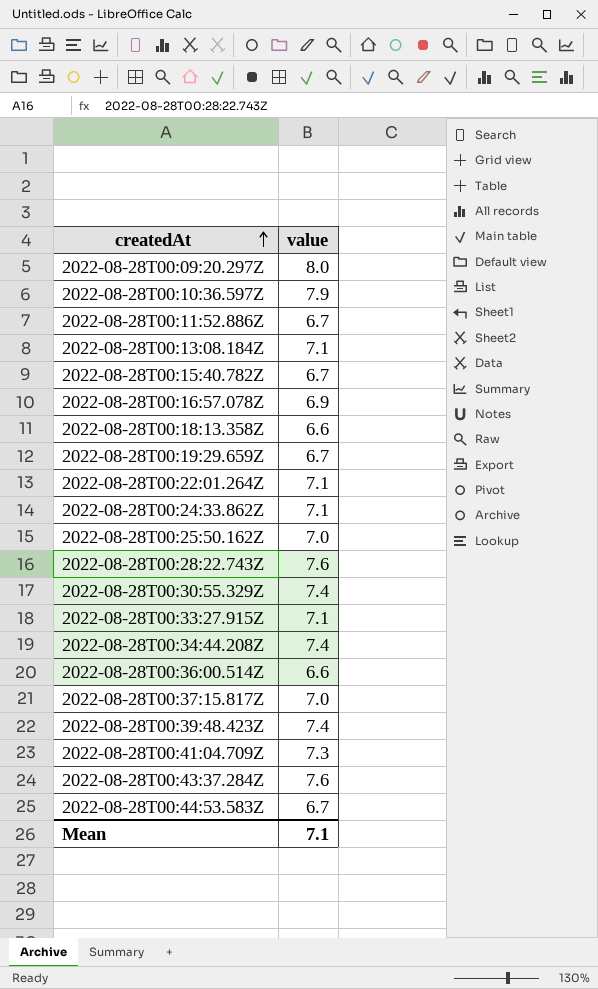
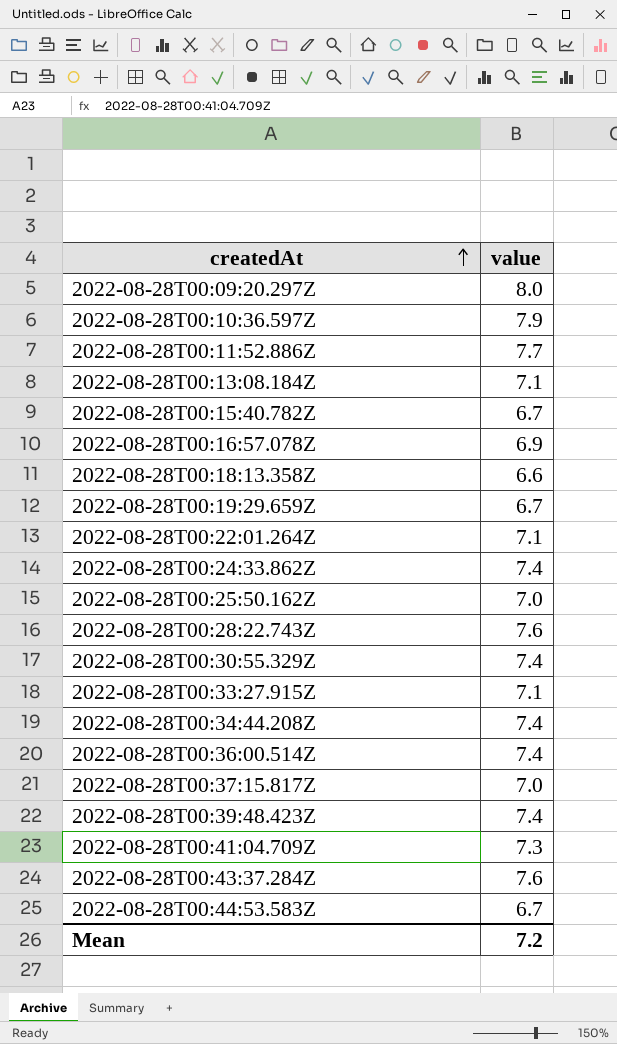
2022-08-28T00:11:52.886Z | value: 6.7 -> 7.7
2022-08-28T00:24:33.862Z | value: 7.1 -> 7.4
2022-08-28T00:36:00.514Z | value: 6.6 -> 7.4
Mean | value: 7.1 -> 7.2

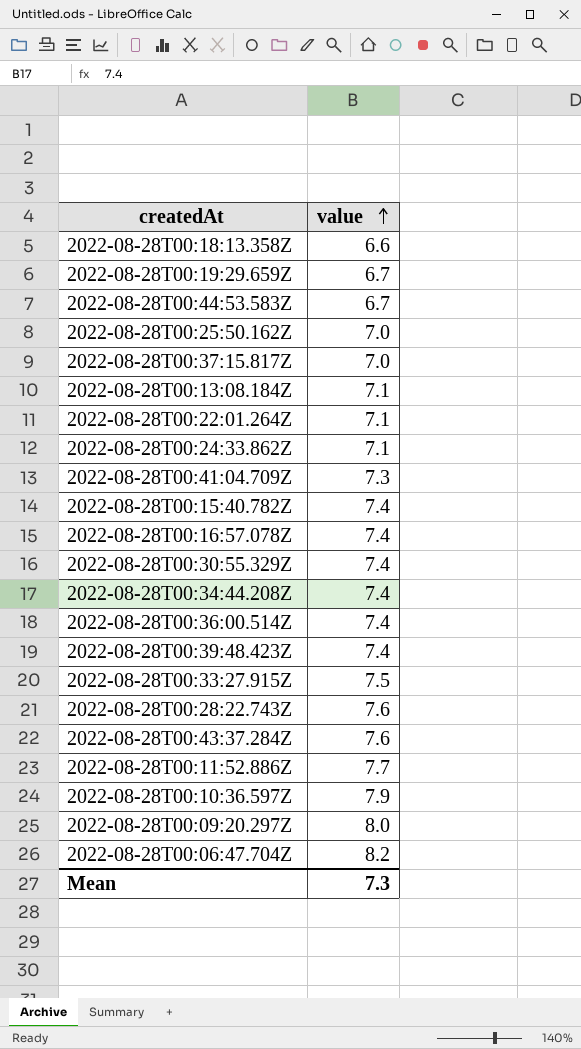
row order: createdAt ascending -> value ascending
2022-08-28T00:24:33.862Z | value: 7.4 -> 7.1
2022-08-28T00:15:40.782Z | value: 6.7 -> 7.4
2022-08-28T00:16:57.078Z | value: 6.9 -> 7.4
2022-08-28T00:33:27.915Z | value: 7.1 -> 7.5
row 2022-08-28T00:06:47.704Z: none -> 8.2
Mean | value: 7.2 -> 7.3

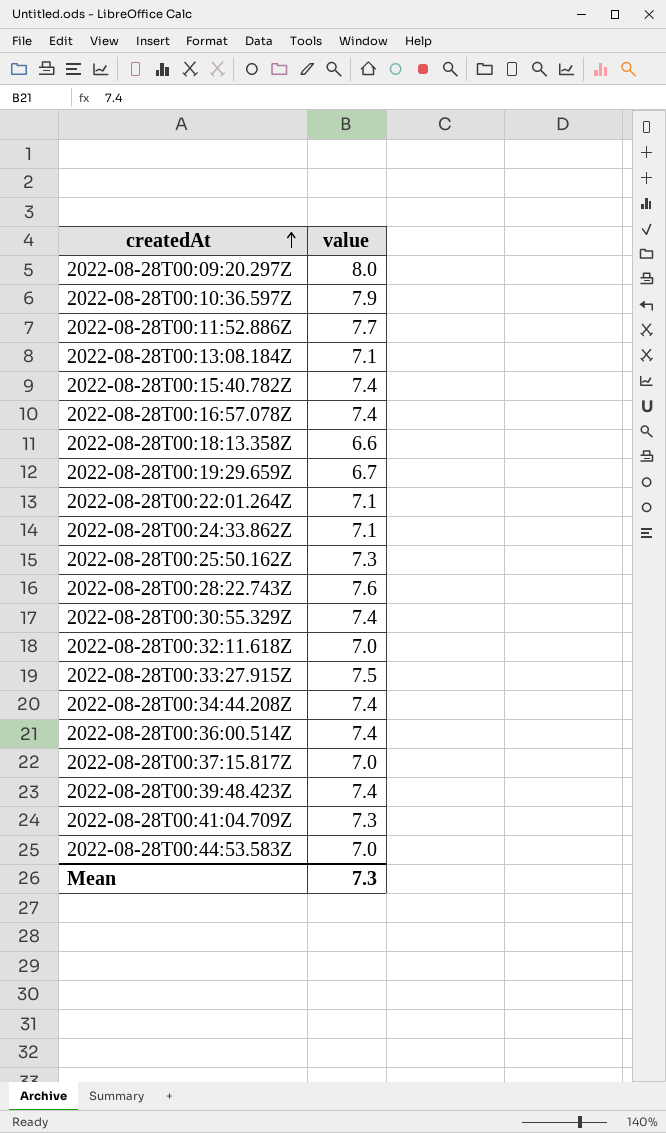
row order: value ascending -> createdAt ascending
row 2022-08-28T00:43:37.284Z: 7.6 -> none
row 2022-08-28T00:06:47.704Z: 8.2 -> none
2022-08-28T00:25:50.162Z | value: 7.0 -> 7.3
row 2022-08-28T00:32:11.618Z: none -> 7.0
2022-08-28T00:44:53.583Z | value: 6.7 -> 7.0

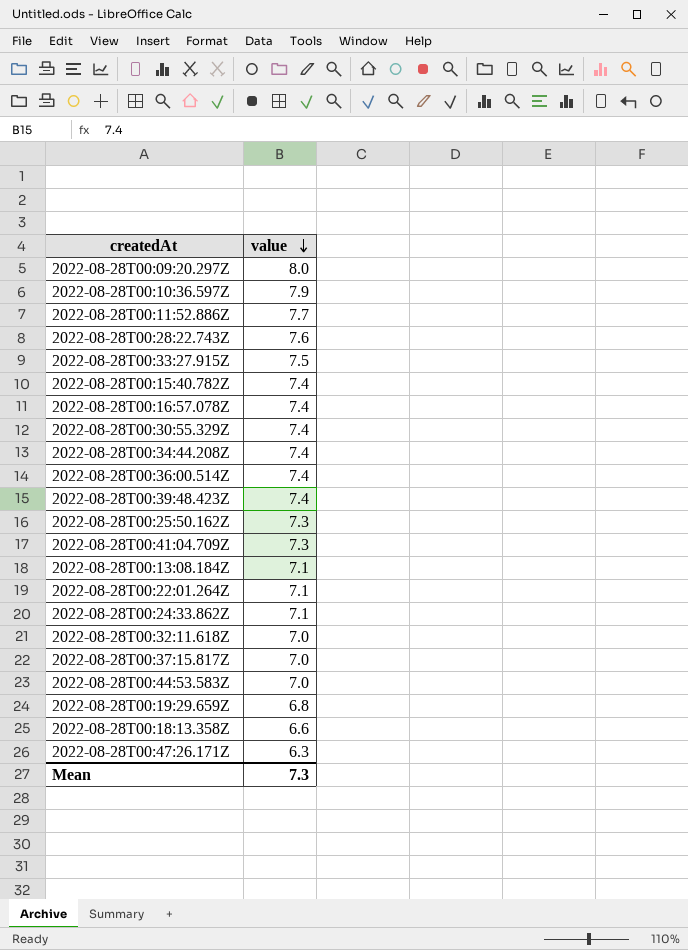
row order: createdAt ascending -> value descending
2022-08-28T00:19:29.659Z | value: 6.7 -> 6.8
row 2022-08-28T00:47:26.171Z: none -> 6.3

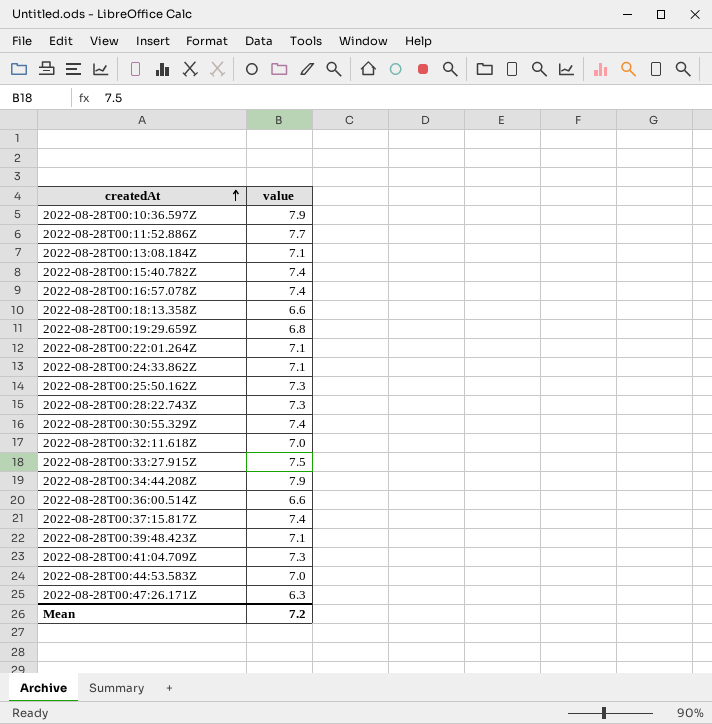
row order: value descending -> createdAt ascending
row 2022-08-28T00:09:20.297Z: 8.0 -> none
2022-08-28T00:28:22.743Z | value: 7.6 -> 7.3
2022-08-28T00:34:44.208Z | value: 7.4 -> 7.9
2022-08-28T00:36:00.514Z | value: 7.4 -> 6.6
2022-08-28T00:37:15.817Z | value: 7.0 -> 7.4
2022-08-28T00:39:48.423Z | value: 7.4 -> 7.1
Mean | value: 7.3 -> 7.2

